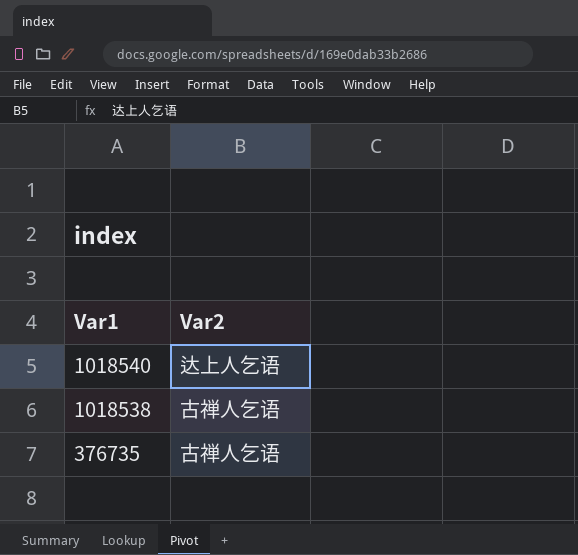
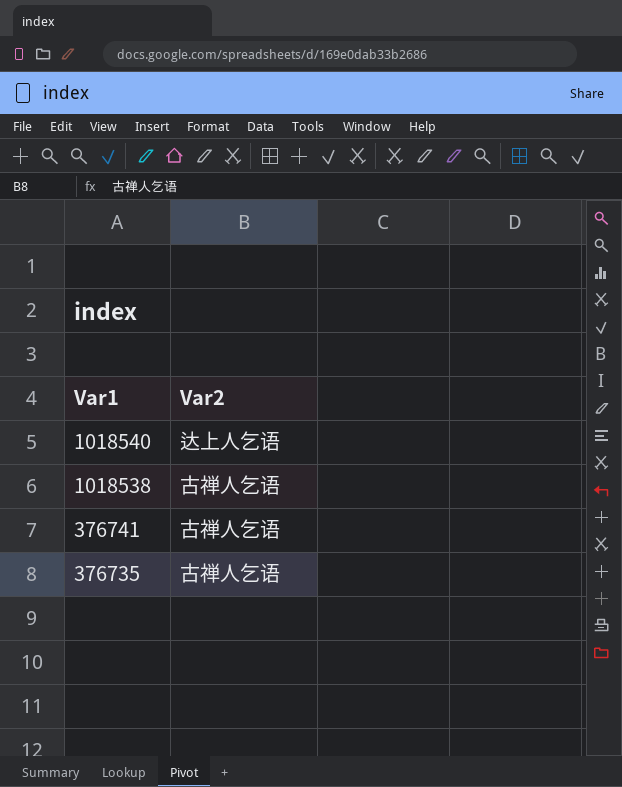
row 376741: none -> 古禅人乞语

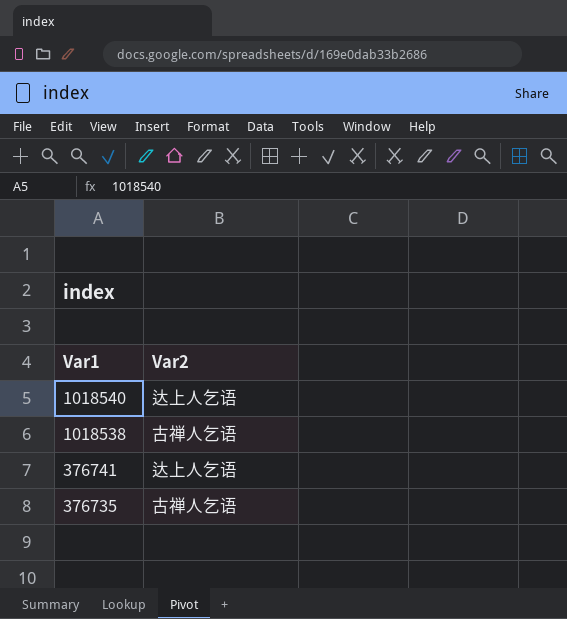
376741 | Var2: 古禅人乞语 -> 达上人乞语

